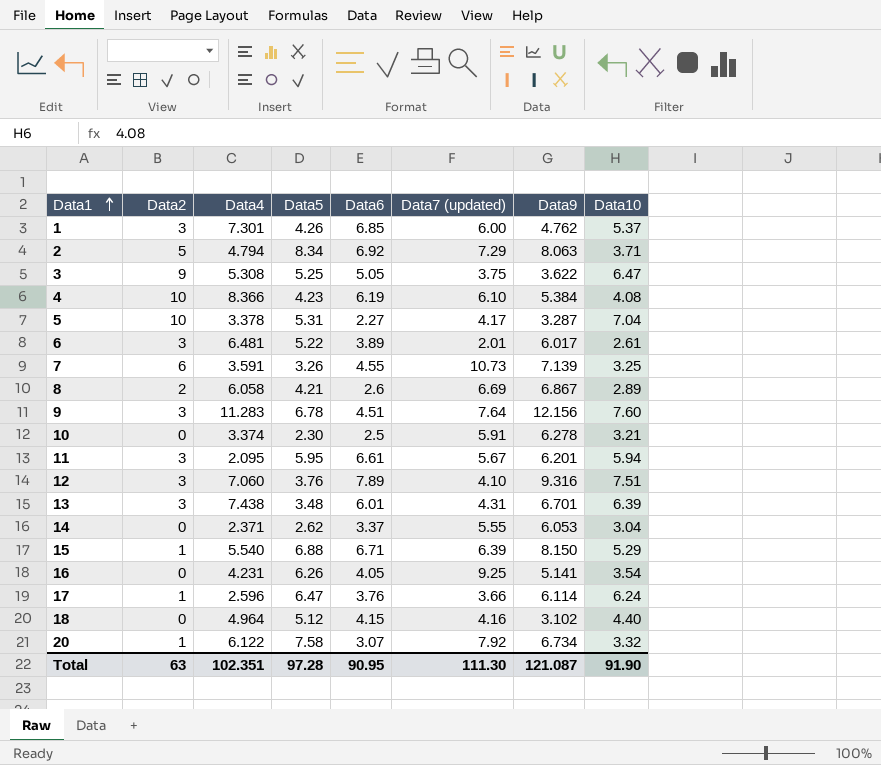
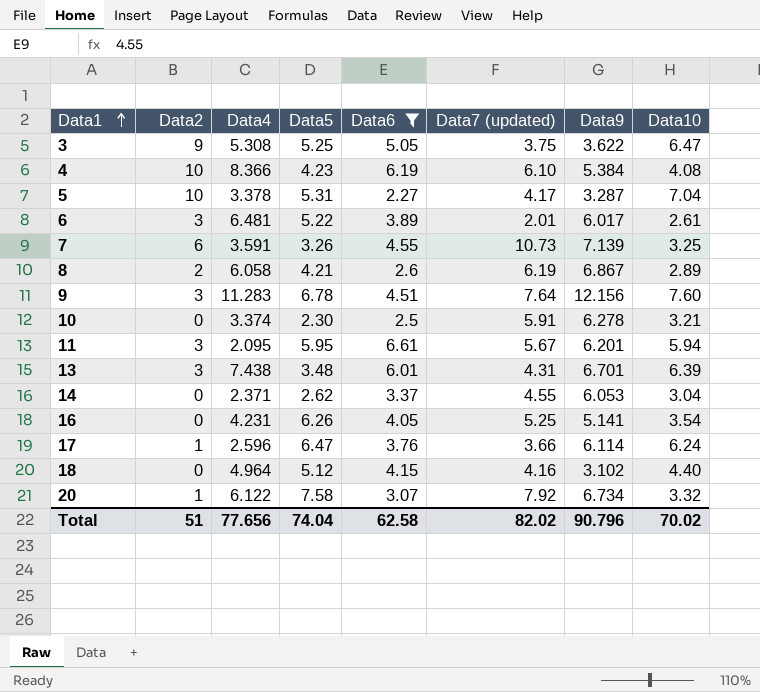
filter: none -> Data6 <= 6.61
8 | Data7 (updated): 6.69 -> 6.19
14 | Data7 (updated): 5.55 -> 4.55
16 | Data7 (updated): 9.25 -> 5.25
Total | Data2: 63 -> 51
Total | Data4: 102.351 -> 77.656
Total | Data5: 97.28 -> 74.04
Total | Data6: 90.95 -> 62.58
Total | Data7 (updated): 111.30 -> 82.02
Total | Data9: 121.087 -> 90.796
Total | Data10: 91.90 -> 70.02

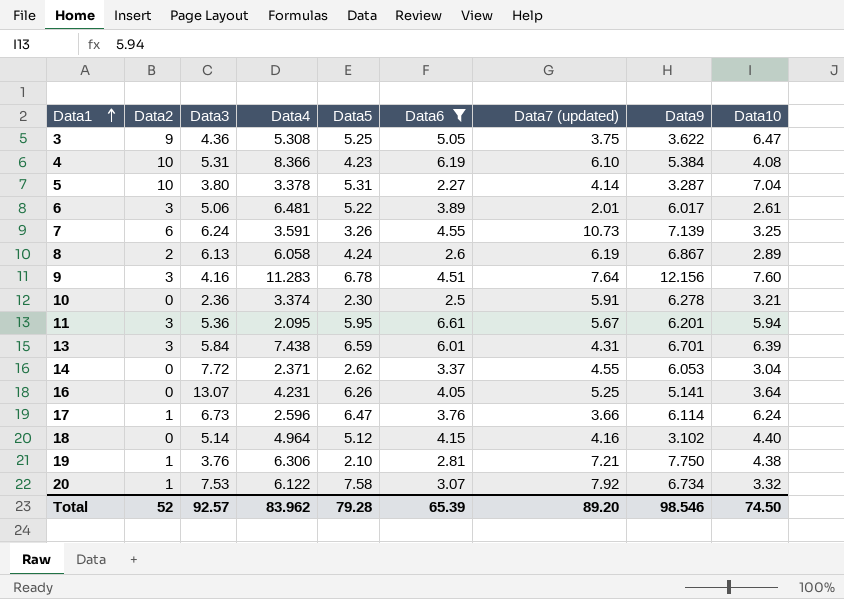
column Data3 | position: none -> 3
5 | Data7 (updated): 4.17 -> 4.14
8 | Data5: 4.21 -> 4.24
13 | Data5: 3.48 -> 6.59
16 | Data10: 3.54 -> 3.64
row 19: none -> 1 | 3.76 | 6.306 | 2.10 | 2.81 | 7.21 | 7.750 | 4.38
Total | Data2: 51 -> 52
Total | Data4: 77.656 -> 83.962
Total | Data5: 74.04 -> 79.28
Total | Data6: 62.58 -> 65.39
Total | Data7 (updated): 82.02 -> 89.20
Total | Data9: 90.796 -> 98.546
Total | Data10: 70.02 -> 74.50

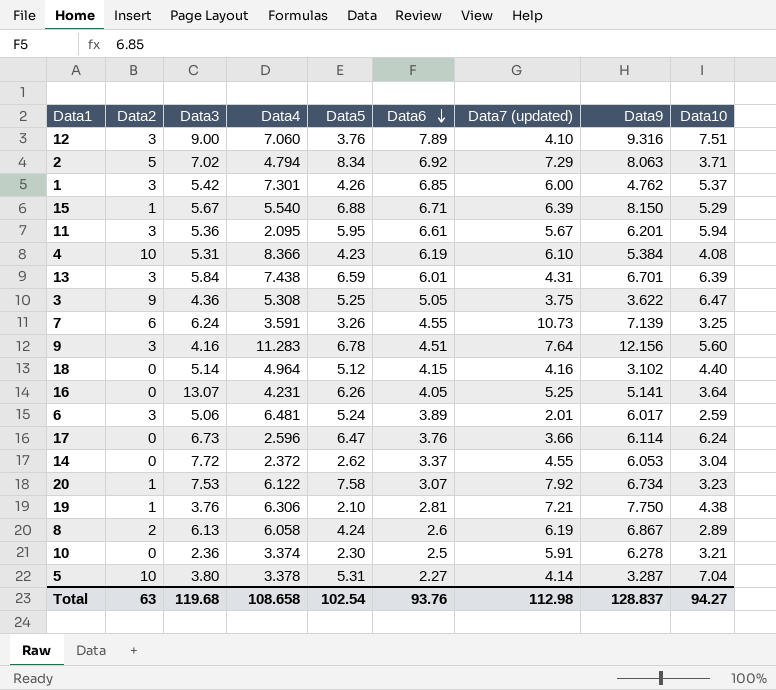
filter: Data6 <= 6.61 -> none
row order: Data1 ascending -> Data6 descending
9 | Data10: 7.60 -> 5.60
6 | Data5: 5.22 -> 5.24
6 | Data10: 2.61 -> 2.59
17 | Data2: 1 -> 0
14 | Data4: 2.371 -> 2.372
20 | Data10: 3.32 -> 3.23
Total | Data2: 52 -> 63
Total | Data3: 92.57 -> 119.68
Total | Data4: 83.962 -> 108.658
Total | Data5: 79.28 -> 102.54
Total | Data6: 65.39 -> 93.76
Total | Data7 (updated): 89.20 -> 112.98
Total | Data9: 98.546 -> 128.837
Total | Data10: 74.50 -> 94.27

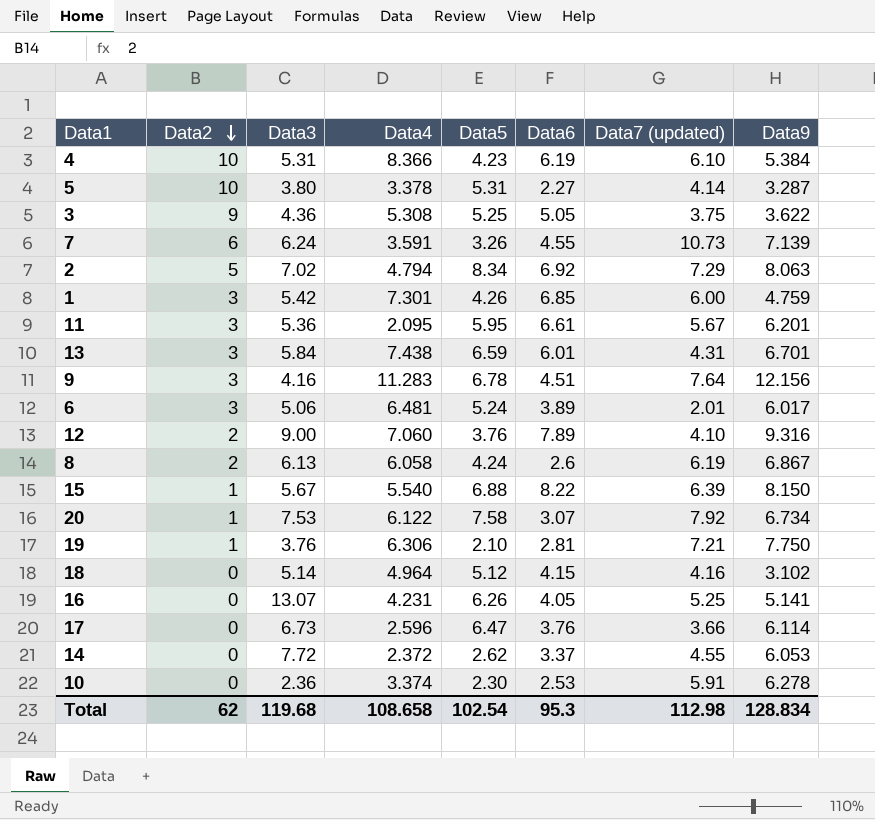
row order: Data6 descending -> Data2 descending
column Data10 | position: 9 -> none
1 | Data9: 4.762 -> 4.759
12 | Data2: 3 -> 2
15 | Data6: 6.71 -> 8.22
10 | Data6: 2.5 -> 2.53
Total | Data2: 63 -> 62
Total | Data6: 93.76 -> 95.3
Total | Data9: 128.837 -> 128.834

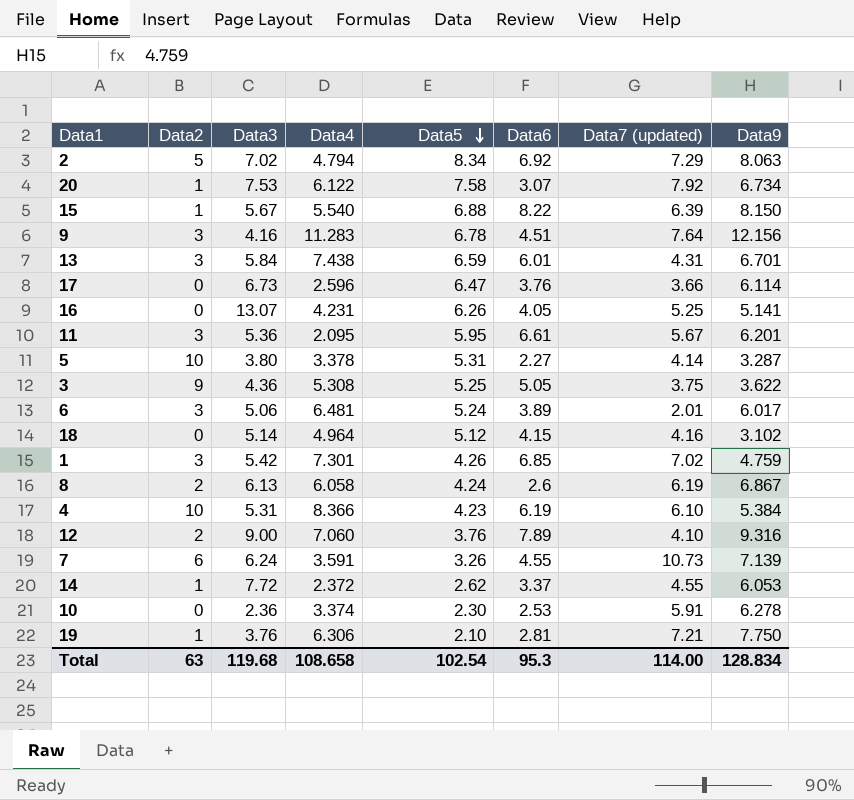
row order: Data2 descending -> Data5 descending
1 | Data7 (updated): 6.00 -> 7.02
14 | Data2: 0 -> 1
Total | Data2: 62 -> 63
Total | Data7 (updated): 112.98 -> 114.00

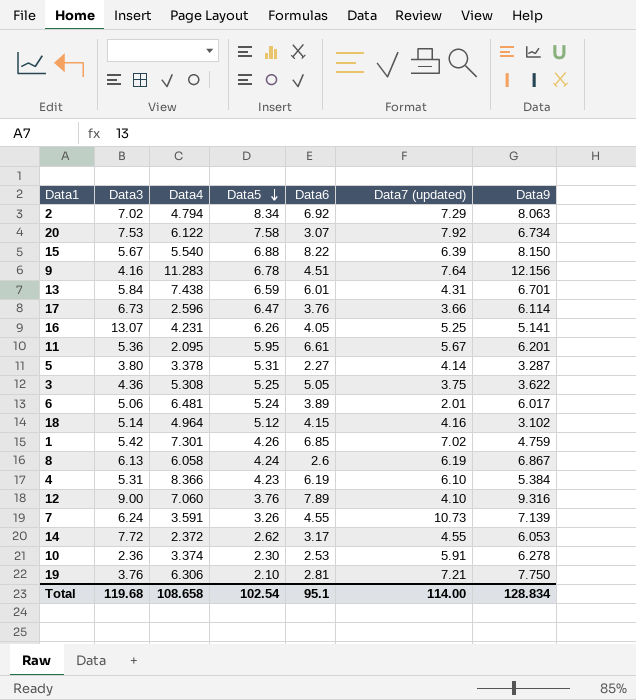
column Data2 | position: 2 -> none
14 | Data6: 3.37 -> 3.17
Total | Data6: 95.3 -> 95.1

